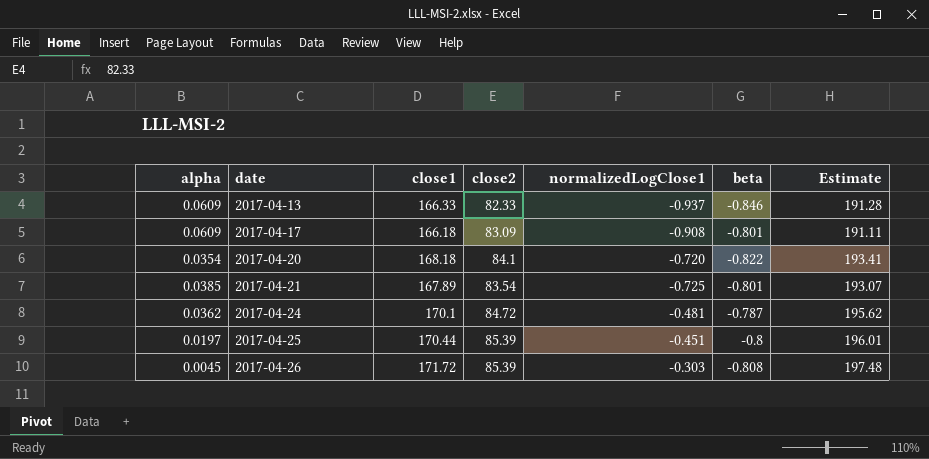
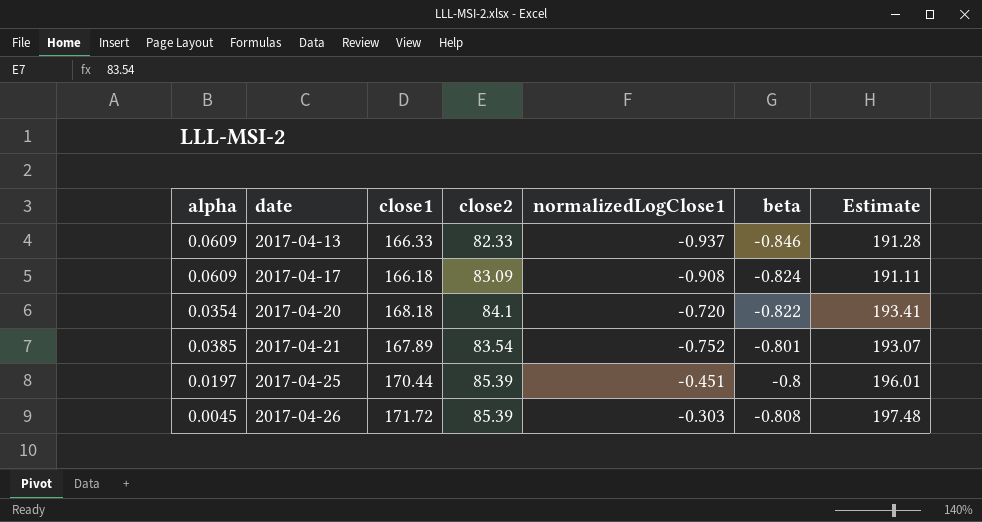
row 2017-04-24: 0.0362 | 170.1 | 84.72 | -0.481 | -0.787 | 195.62 -> none
2017-04-17 | beta: -0.801 -> -0.824
2017-04-21 | normalizedLogClose1: -0.725 -> -0.752

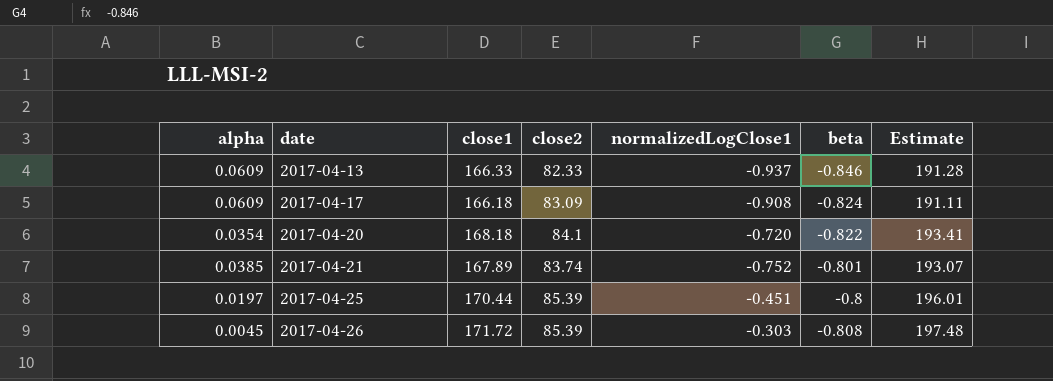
2017-04-21 | close2: 83.54 -> 83.74

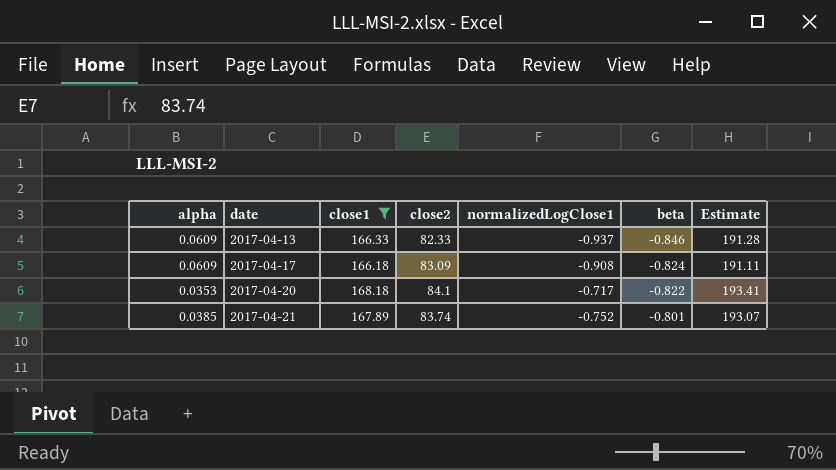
filter: none -> close1 <= 168.18
2017-04-20 | alpha: 0.0354 -> 0.0353
2017-04-20 | normalizedLogClose1: -0.720 -> -0.717

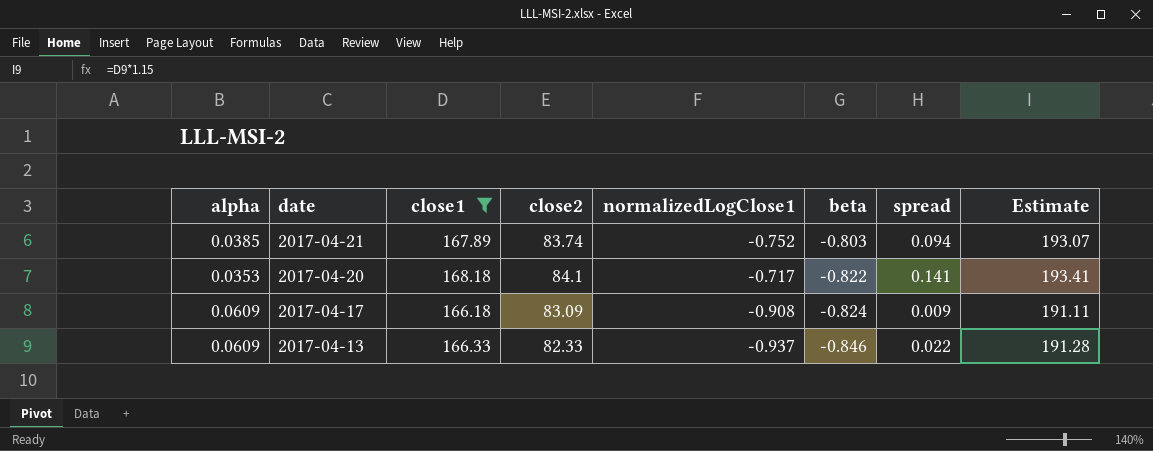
row order: date ascending -> date descending
column spread | position: none -> 7
2017-04-21 | beta: -0.801 -> -0.803

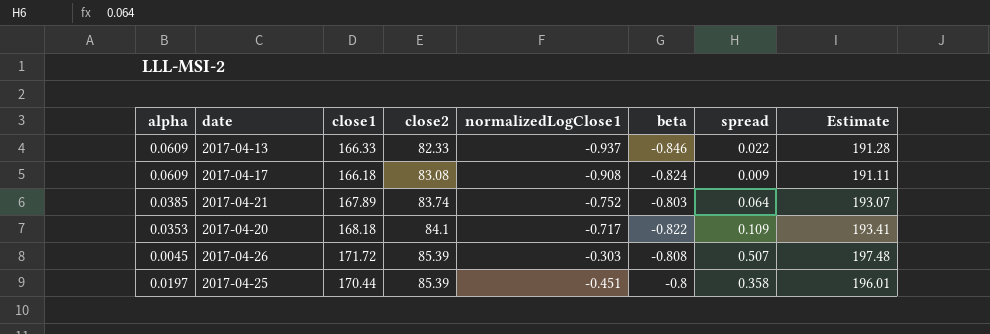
filter: close1 <= 168.18 -> none
row order: date descending -> close2 ascending
2017-04-17 | close2: 83.09 -> 83.08
2017-04-21 | spread: 0.094 -> 0.064
2017-04-20 | spread: 0.141 -> 0.109

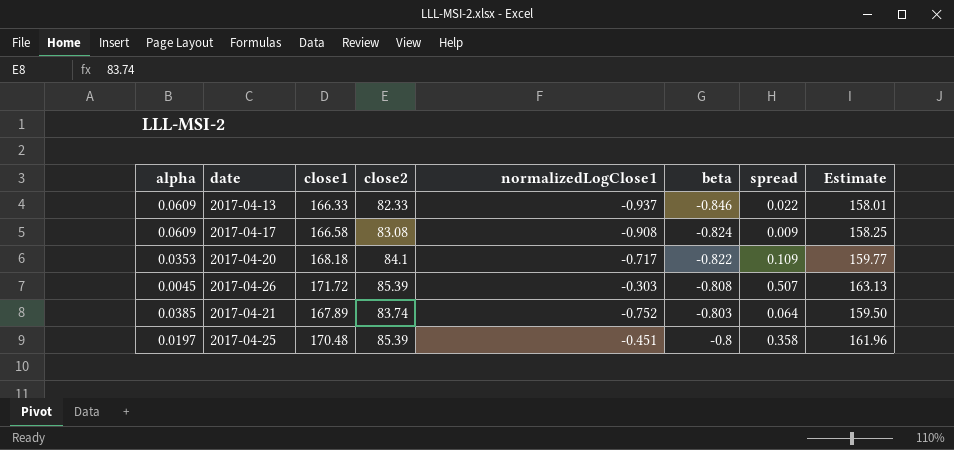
row order: close2 ascending -> beta ascending
column Estimate | formula: [close1] * 1.15 -> [close1] * 0.95
2017-04-17 | close1: 166.18 -> 166.58
2017-04-25 | close1: 170.44 -> 170.48

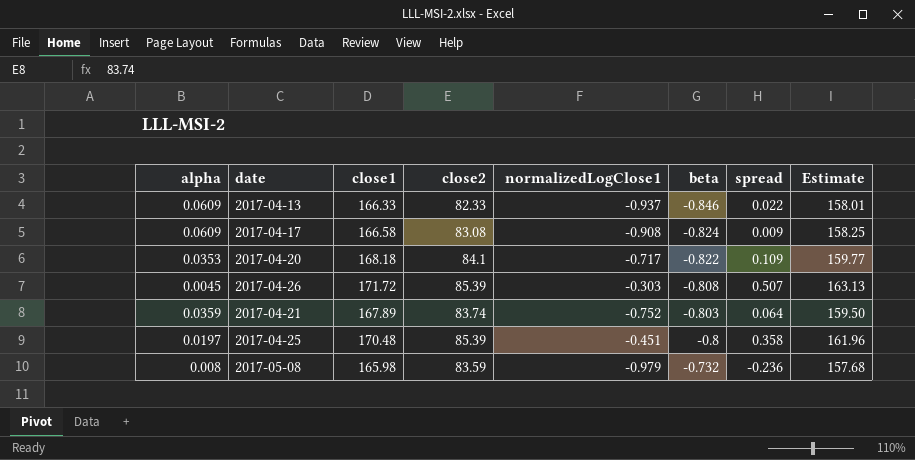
2017-04-21 | alpha: 0.0385 -> 0.0359
row 2017-05-08: none -> 0.008 | 165.98 | 83.59 | -0.979 | -0.732 | -0.236 | 157.68

